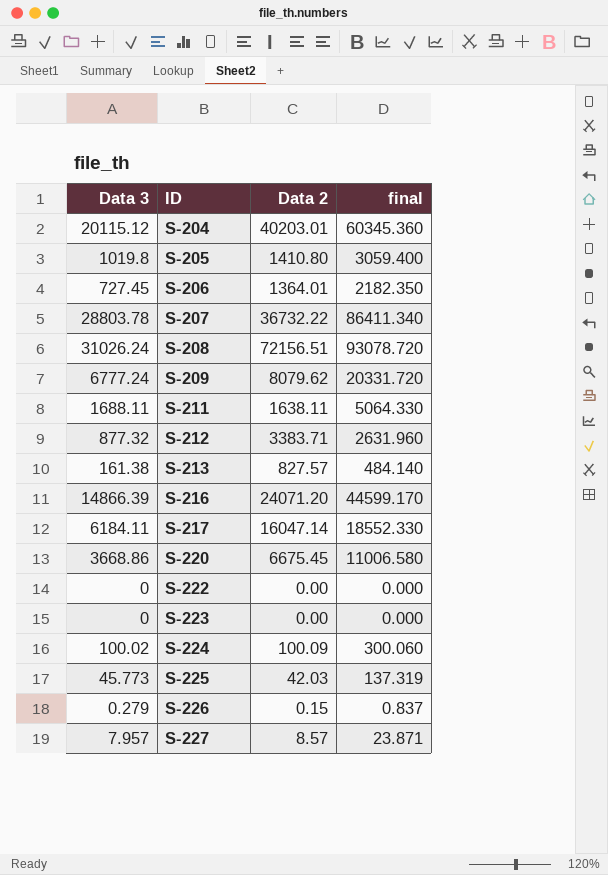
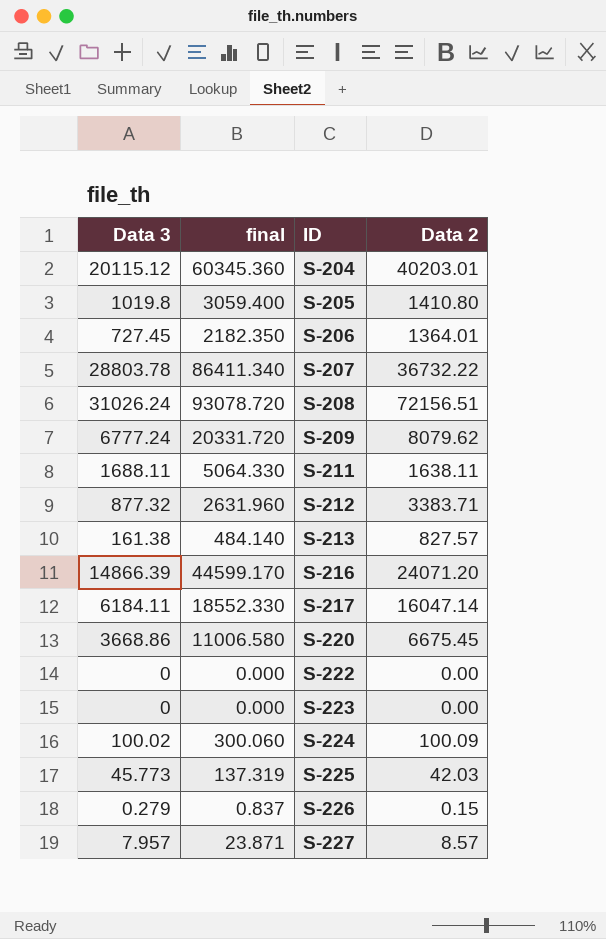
column final | position: 4 -> 2

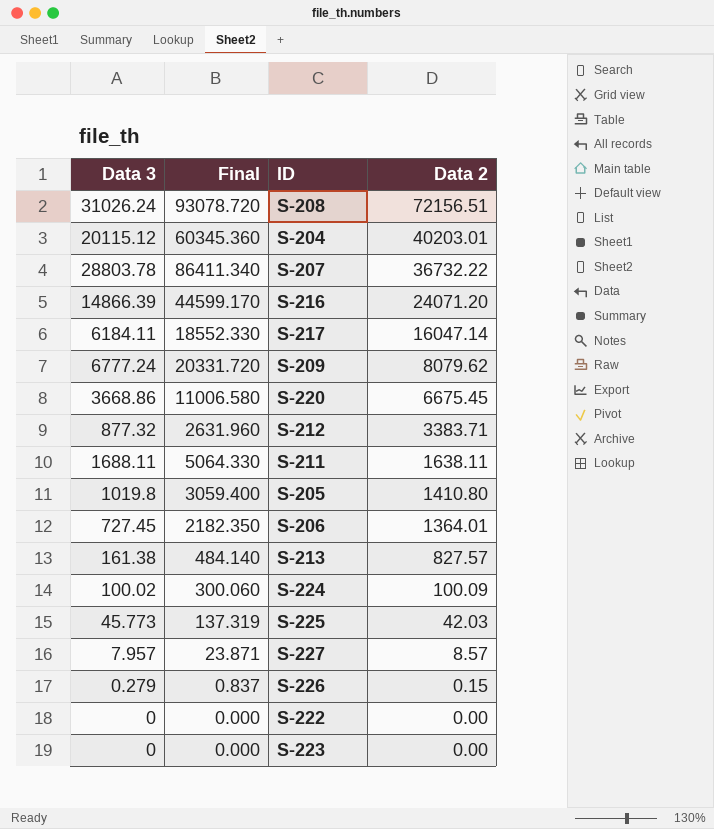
row order: ID ascending -> Data 2 descending
column name: final -> Final

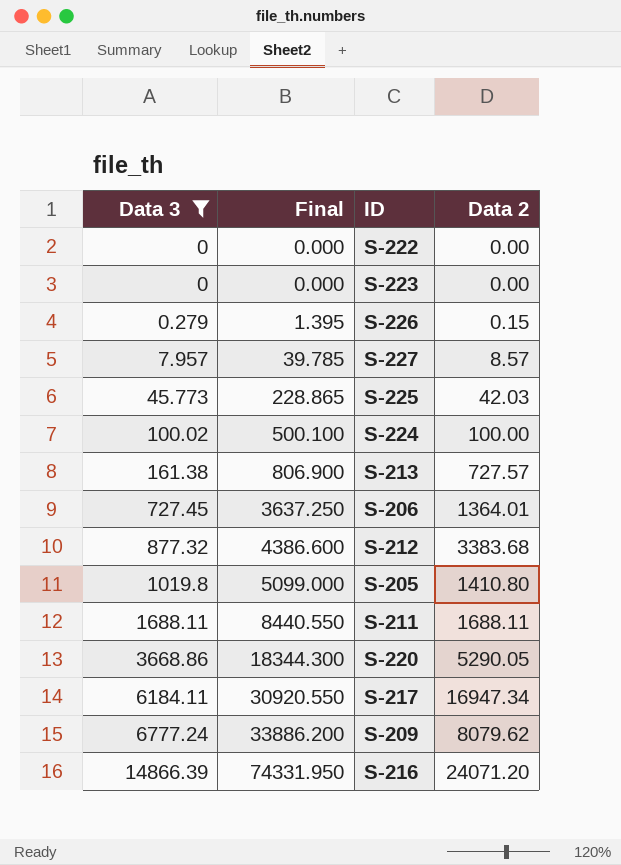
filter: none -> Data 3 <= 14866.39
row order: Data 2 descending -> Data 3 ascending
column Final | formula: [Data 3] * 3 -> [Data 3] * 5
S-224 | Data 2: 100.09 -> 100.00
S-213 | Data 2: 827.57 -> 727.57
S-212 | Data 2: 3383.71 -> 3383.68
S-211 | Data 2: 1638.11 -> 1688.11
S-220 | Data 2: 6675.45 -> 5290.05
S-217 | Data 2: 16047.14 -> 16947.34

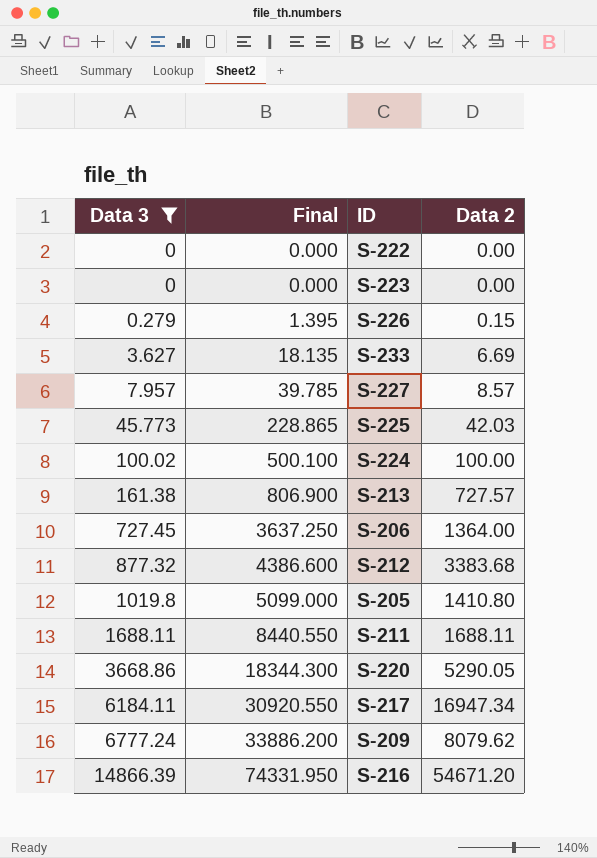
row S-233: none -> 3.627 | 18.135 | 6.69
S-206 | Data 2: 1364.01 -> 1364.00
S-216 | Data 2: 24071.20 -> 54671.20

